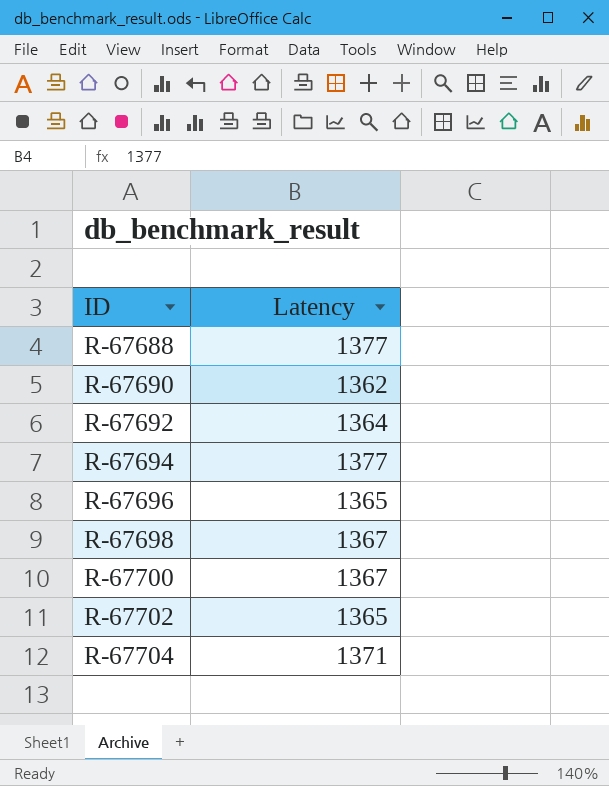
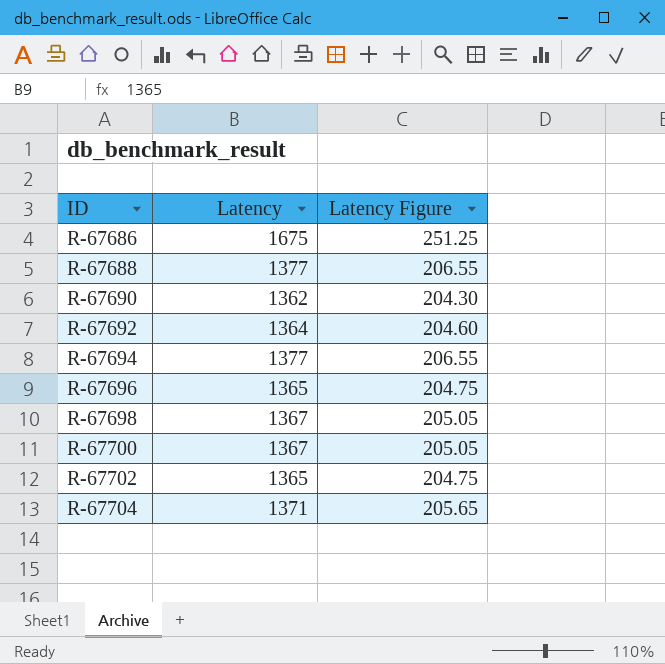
column Latency Figure | formula: none -> [Latency] * 0.15
row R-67686: none -> 1675 | 251.25

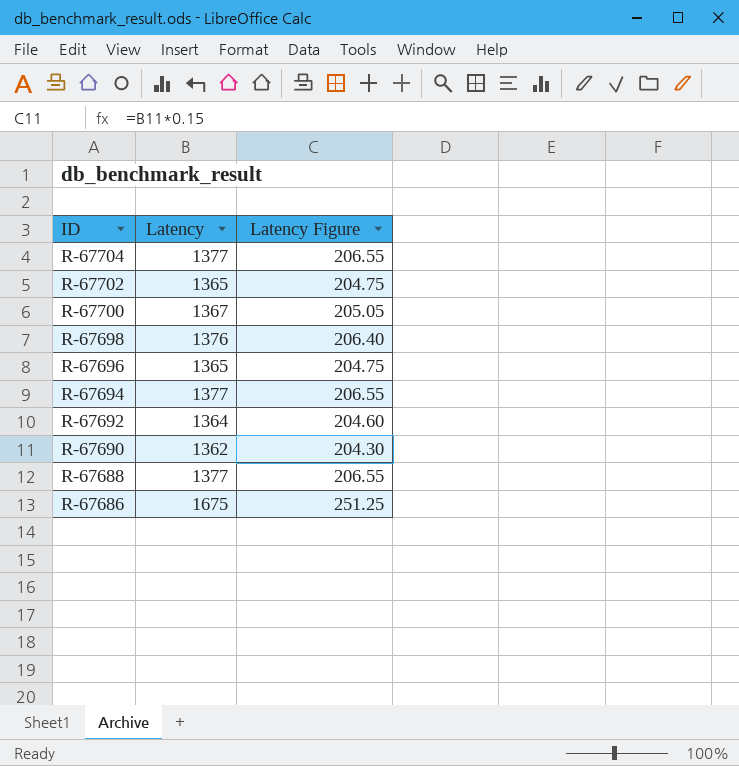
row order: ID ascending -> ID descending
R-67704 | Latency: 1371 -> 1377
R-67704 | Latency Figure: 205.65 -> 206.55
R-67698 | Latency: 1367 -> 1376
R-67698 | Latency Figure: 205.05 -> 206.40

